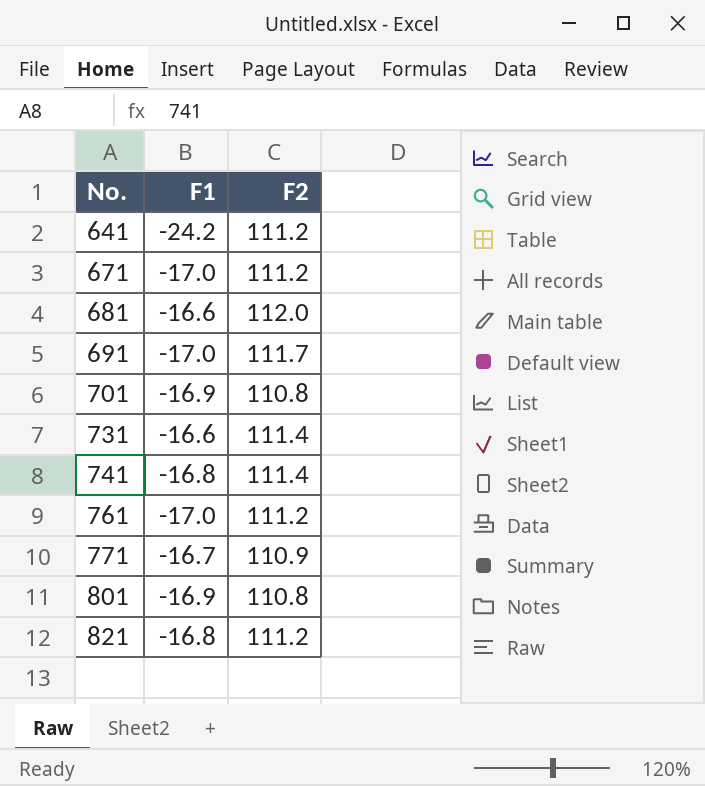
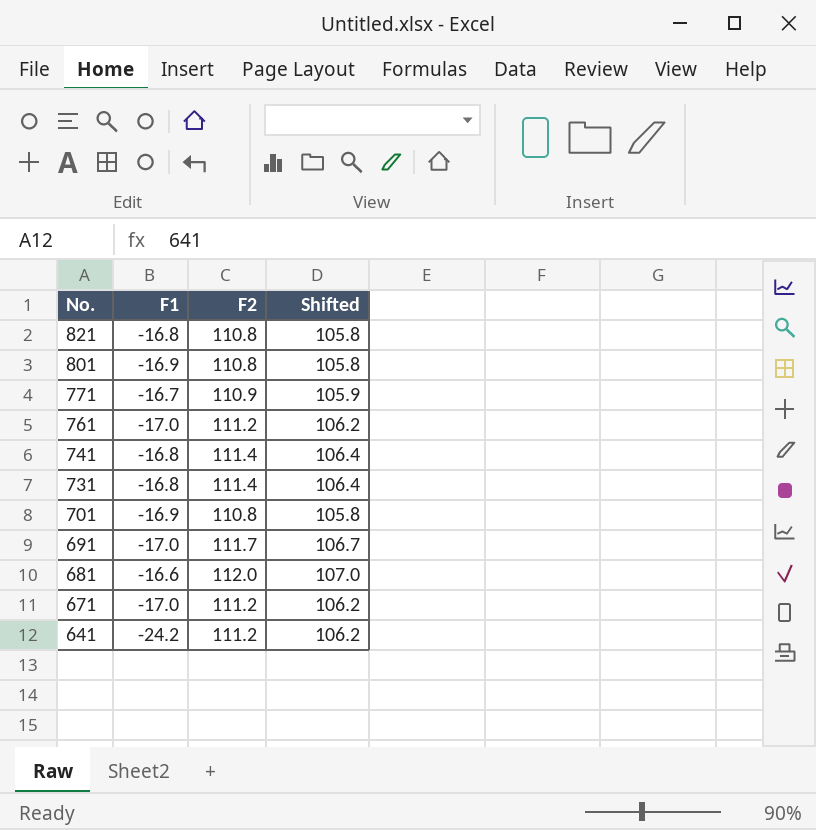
row order: No. ascending -> No. descending
column Shifted | formula: none -> [F2] - 5
821 | F2: 111.2 -> 110.8
731 | F1: -16.6 -> -16.8

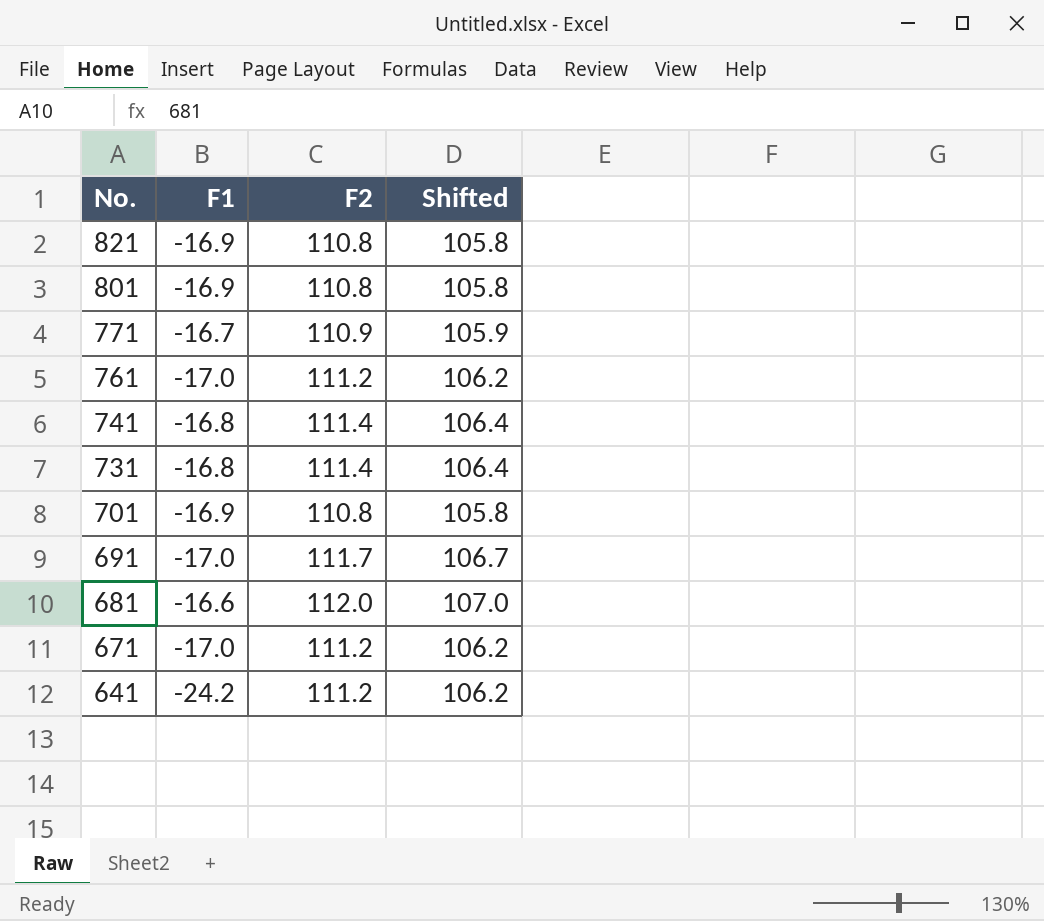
821 | F1: -16.8 -> -16.9

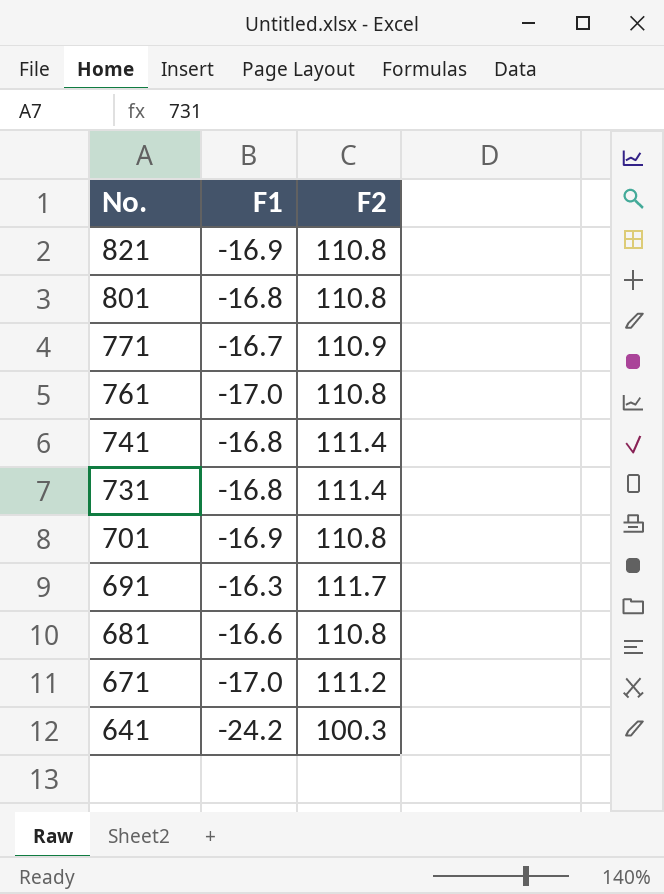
column Shifted | formula: [F2] - 5 -> none
801 | F1: -16.9 -> -16.8
761 | F2: 111.2 -> 110.8
691 | F1: -17.0 -> -16.3
681 | F2: 112.0 -> 110.8
641 | F2: 111.2 -> 100.3

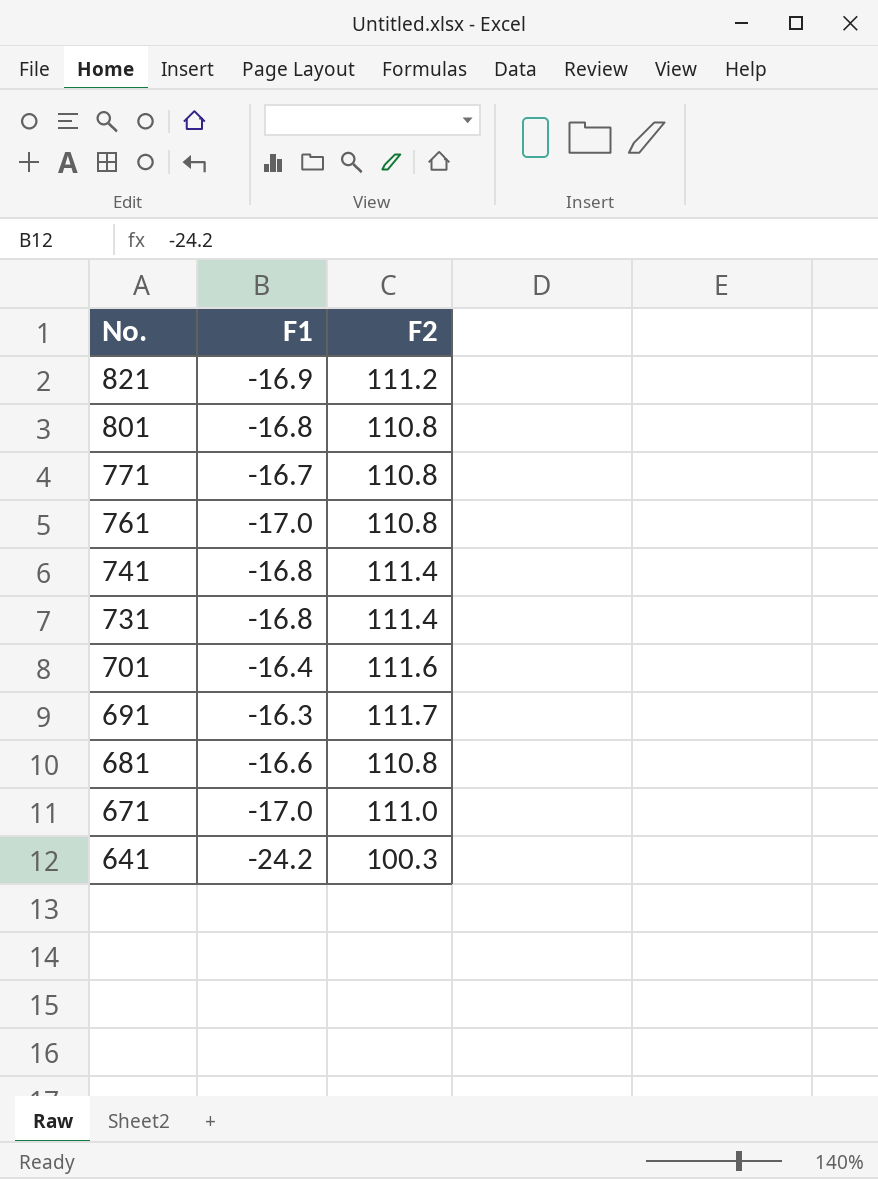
821 | F2: 110.8 -> 111.2
771 | F2: 110.9 -> 110.8
701 | F1: -16.9 -> -16.4
701 | F2: 110.8 -> 111.6
671 | F2: 111.2 -> 111.0

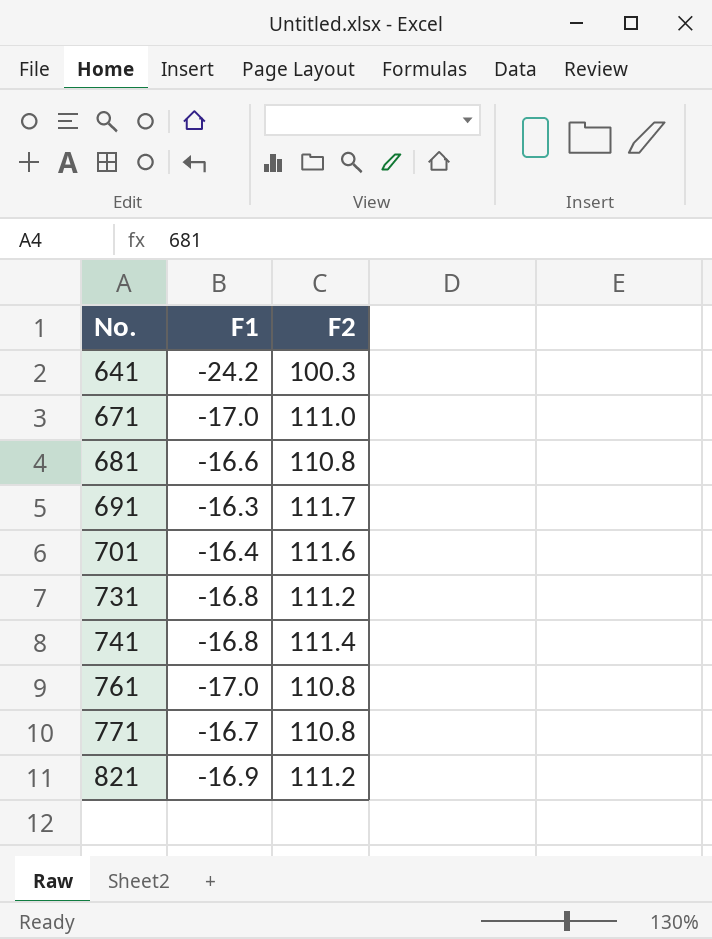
row order: No. descending -> No. ascending
row 801: -16.8 | 110.8 -> none
731 | F2: 111.4 -> 111.2

